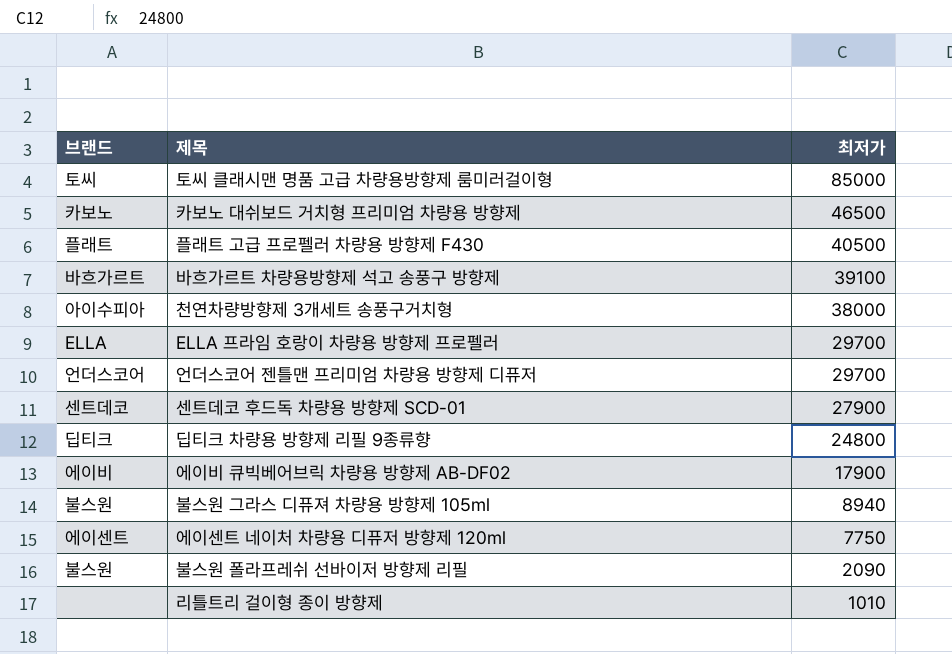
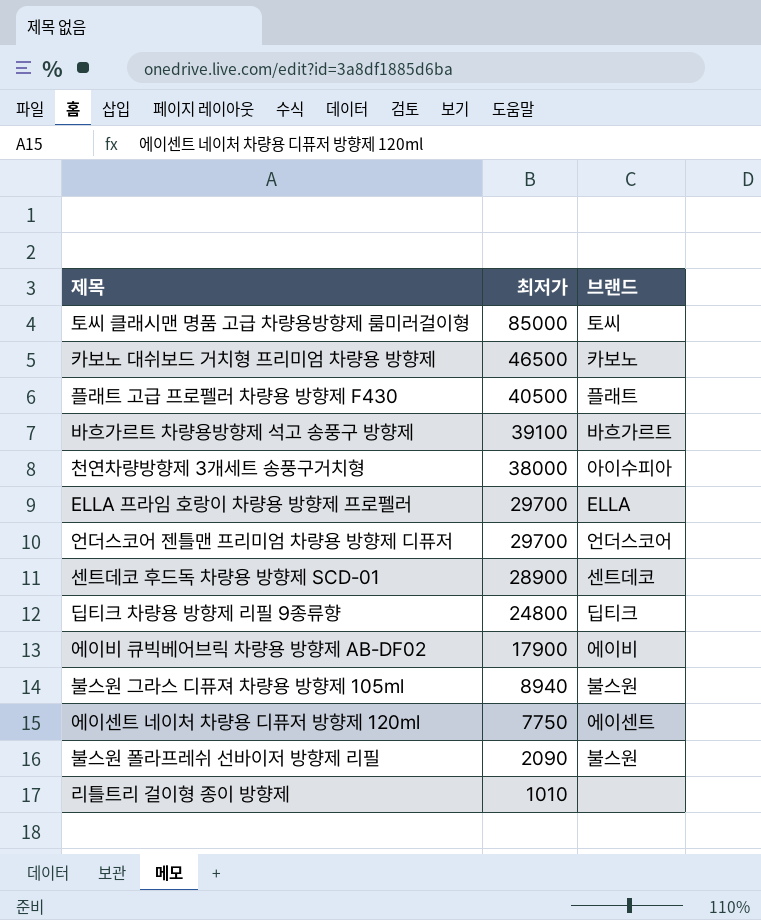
column 브랜드 | position: 1 -> 3
센트데코 후드독 차량용 방향제 SCD-01 | 최저가: 27900 -> 28900

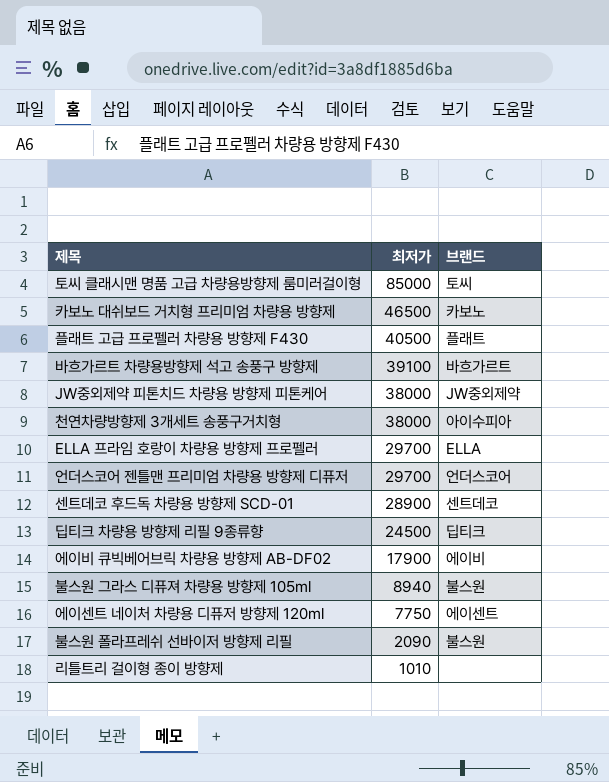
row JW중외제약 피톤치드 차량용 방향제 피톤케어: none -> 38000 | JW중외제약
딥티크 차량용 방향제 리필 9종류향 | 최저가: 24800 -> 24500

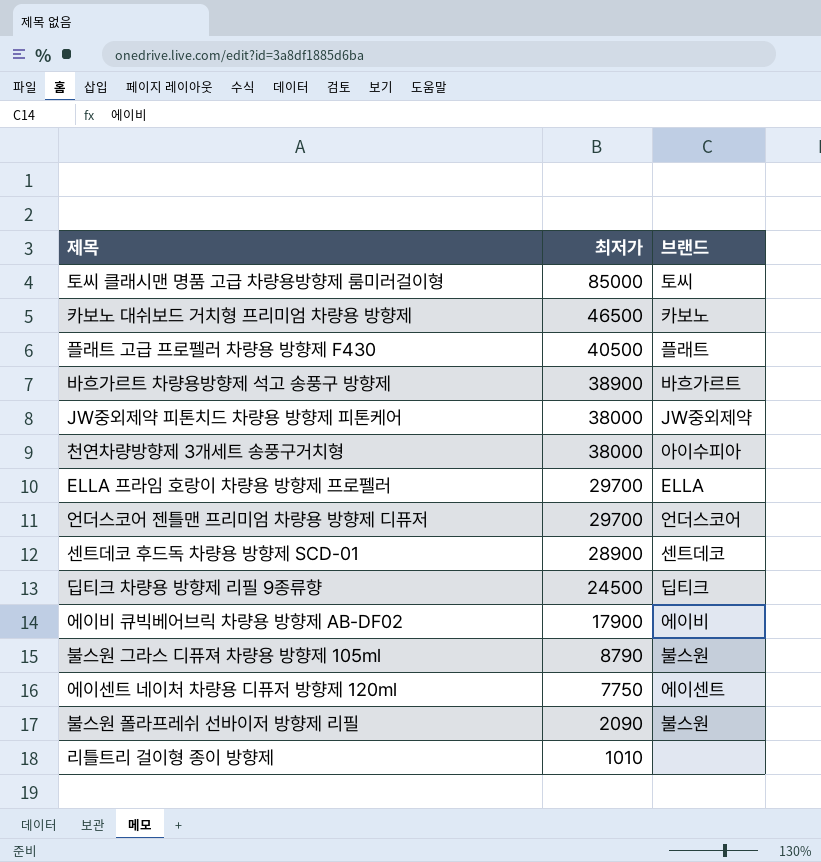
바흐가르트 차량용방향제 석고 송풍구 방향제 | 최저가: 39100 -> 38900
불스원 그라스 디퓨져 차량용 방향제 105ml | 최저가: 8940 -> 8790

